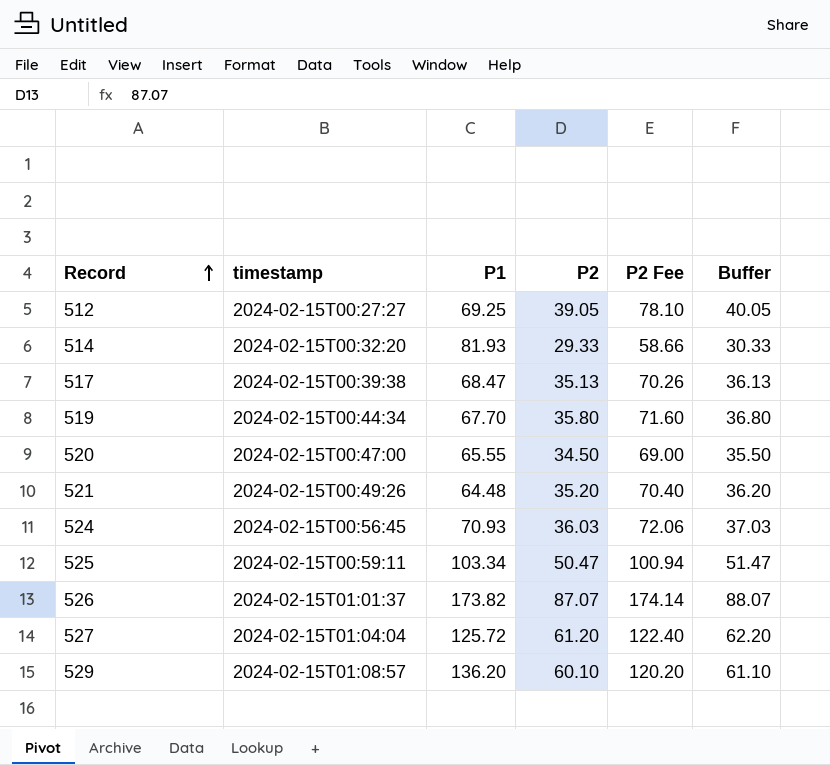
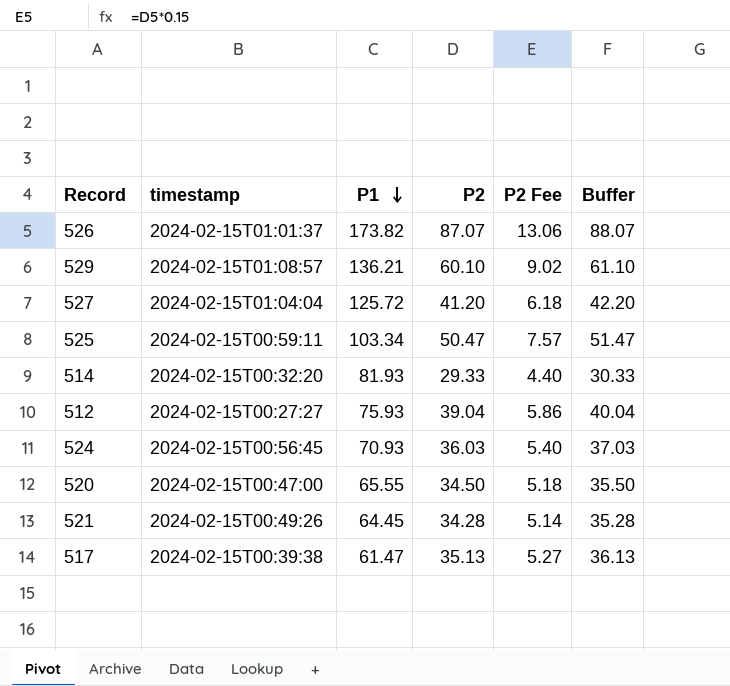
row order: Record ascending -> P1 descending
column P2 Fee | formula: [P2] * 2 -> [P2] * 0.15
row 519: 2024-02-15T00:44:34 | 67.70 | 35.80 | 71.60 | 36.80 -> none
529 | P1: 136.20 -> 136.21
527 | P2: 61.20 -> 41.20
527 | Buffer: 62.20 -> 42.20
512 | P1: 69.25 -> 75.93
512 | P2: 39.05 -> 39.04
512 | Buffer: 40.05 -> 40.04
521 | P1: 64.48 -> 64.45
521 | P2: 35.20 -> 34.28
521 | Buffer: 36.20 -> 35.28
517 | P1: 68.47 -> 61.47

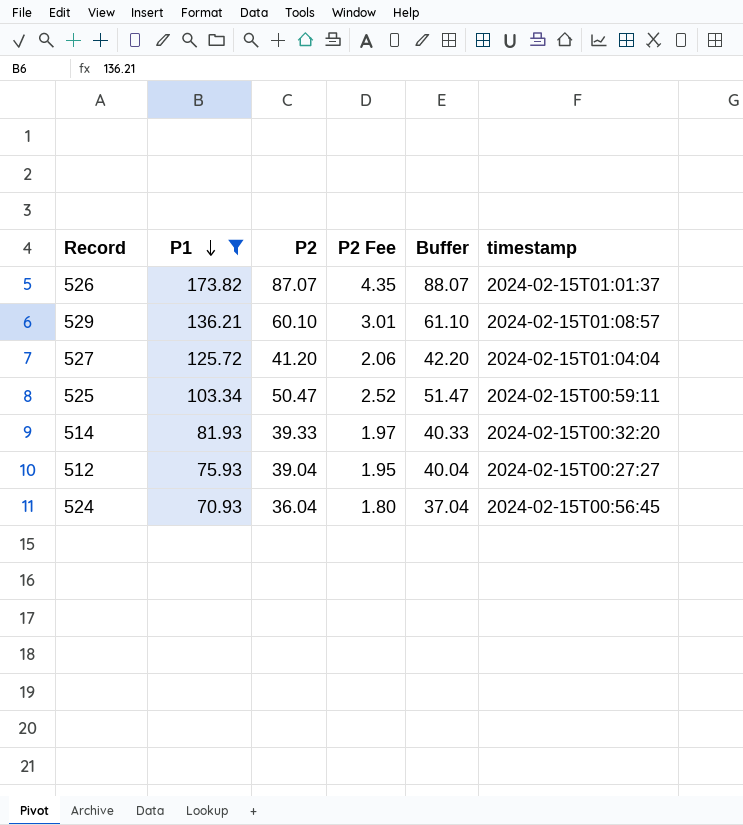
filter: none -> P1 >= 70.93
column P2 Fee | formula: [P2] * 0.15 -> [P2] * 0.05
column timestamp | position: 2 -> 6
514 | P2: 29.33 -> 39.33
514 | Buffer: 30.33 -> 40.33
524 | P2: 36.03 -> 36.04
524 | Buffer: 37.03 -> 37.04

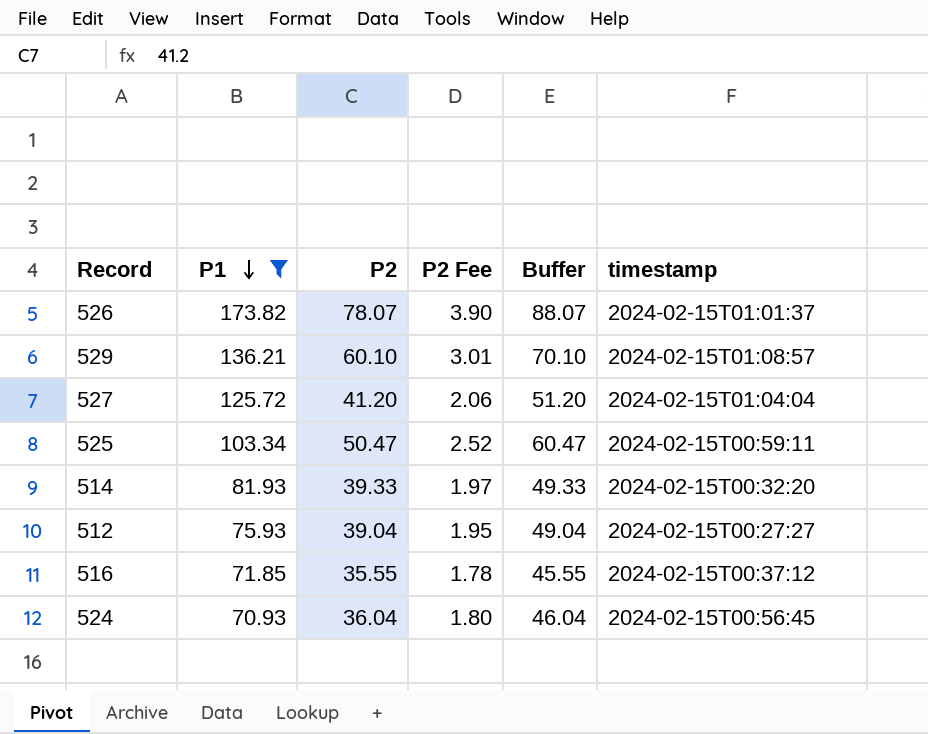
column Buffer | formula: [P2] + 1 -> [P2] + 10
526 | P2: 87.07 -> 78.07
526 | P2 Fee: 4.35 -> 3.90
row 516: none -> 71.85 | 35.55 | 1.78 | 45.55 | 2024-02-15T00:37:12

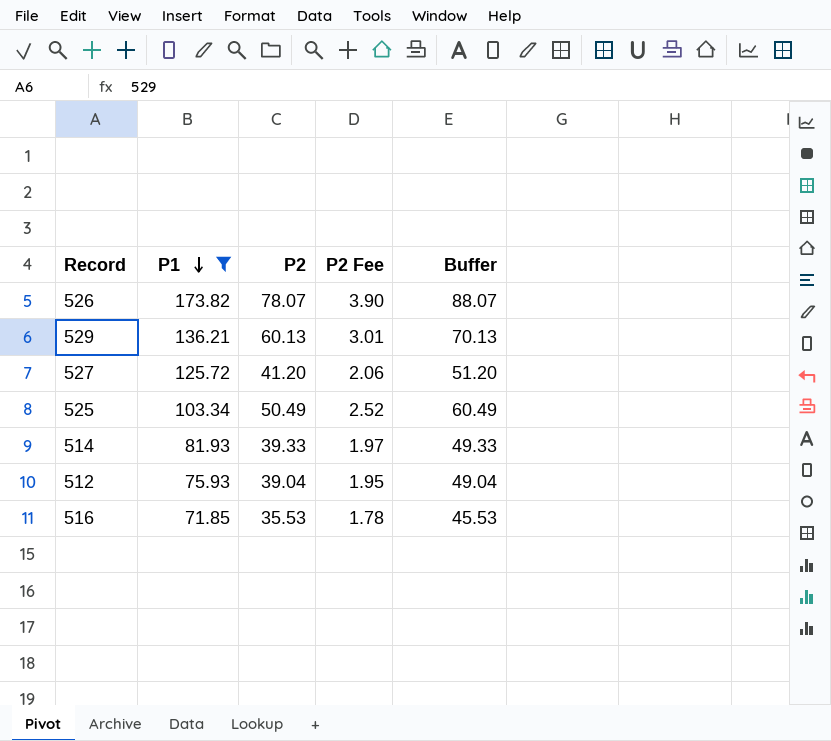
column timestamp | position: 6 -> none
row 524: 70.93 | 36.04 | 1.80 | 46.04 | 2024-02-15T00:56:45 -> none
529 | P2: 60.10 -> 60.13
529 | Buffer: 70.10 -> 70.13
525 | P2: 50.47 -> 50.49
525 | Buffer: 60.47 -> 60.49
516 | P2: 35.55 -> 35.53
516 | Buffer: 45.55 -> 45.53

